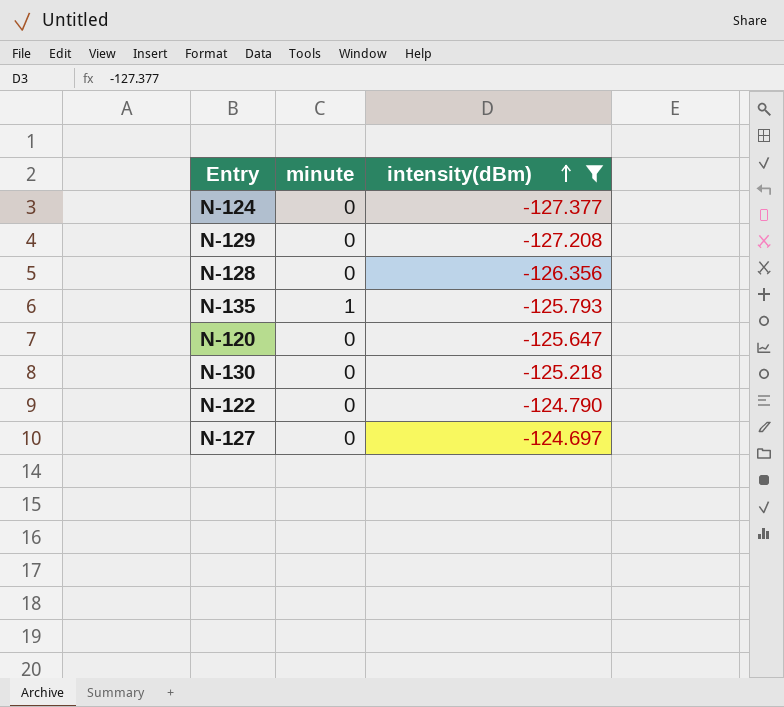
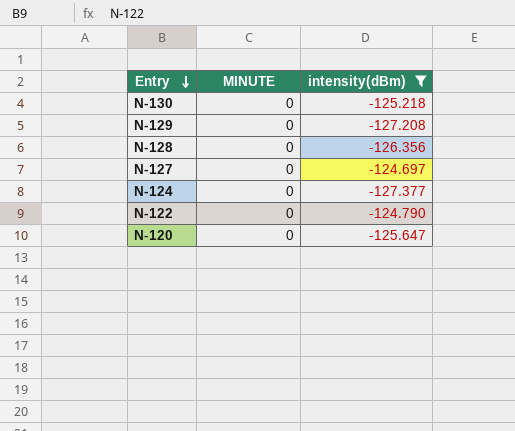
row order: intensity(dBm) ascending -> Entry descending
column name: minute -> MINUTE
row N-135: 1 | -125.793 -> none

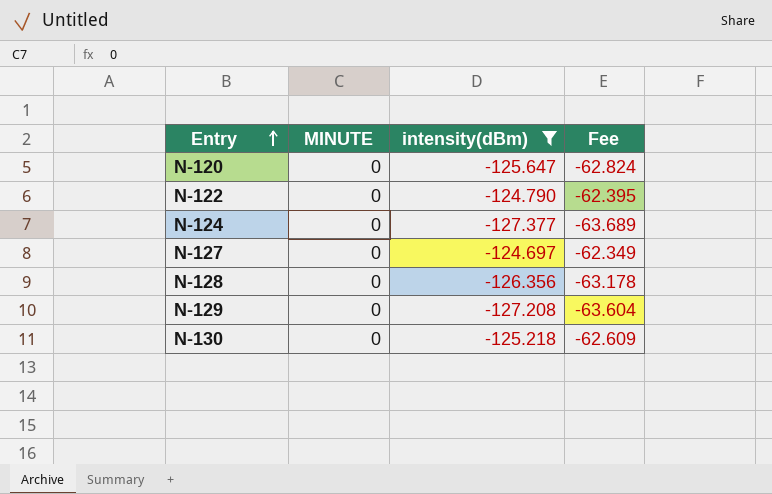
row order: Entry descending -> Entry ascending
column Fee | formula: none -> [intensity(dBm)] * 0.5

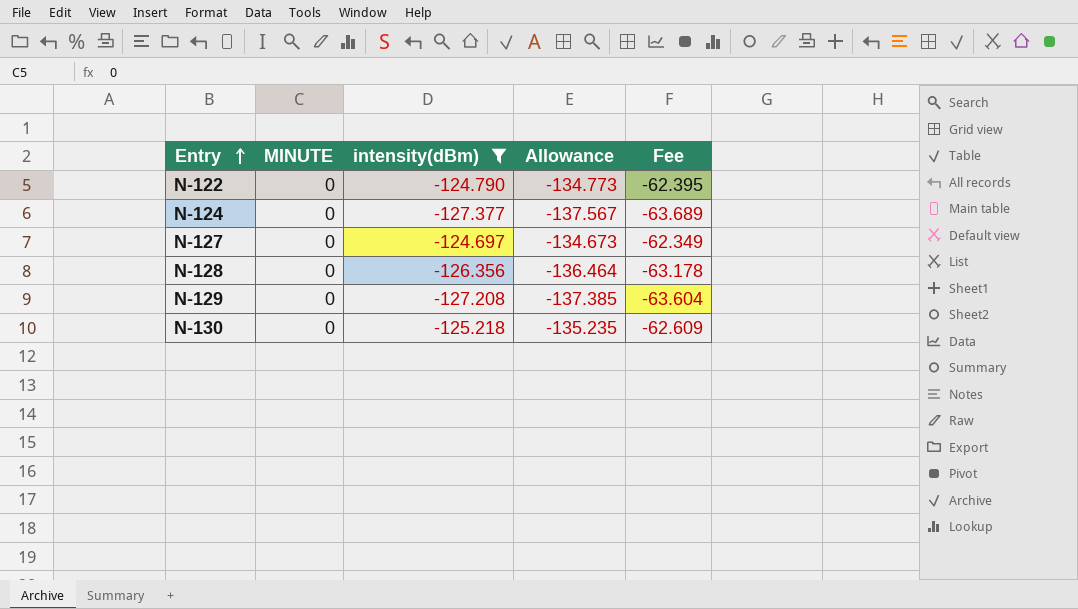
column Allowance | formula: none -> [intensity(dBm)] * 1.08
row N-120: 0 | -125.647 | -62.824 -> none

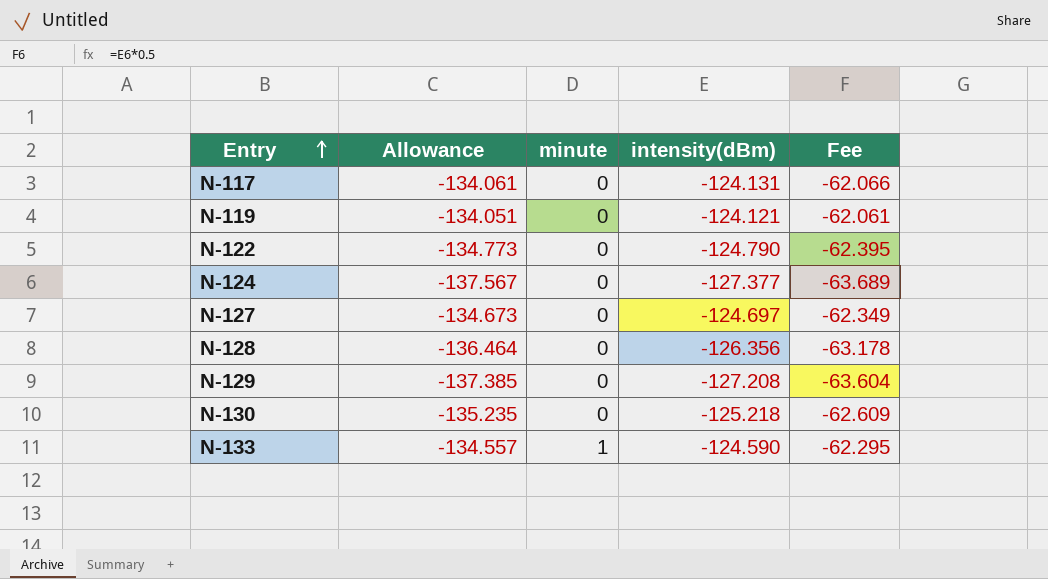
filter: intensity(dBm) <= -124.697 -> none
column Allowance | position: 4 -> 2
column name: MINUTE -> minute

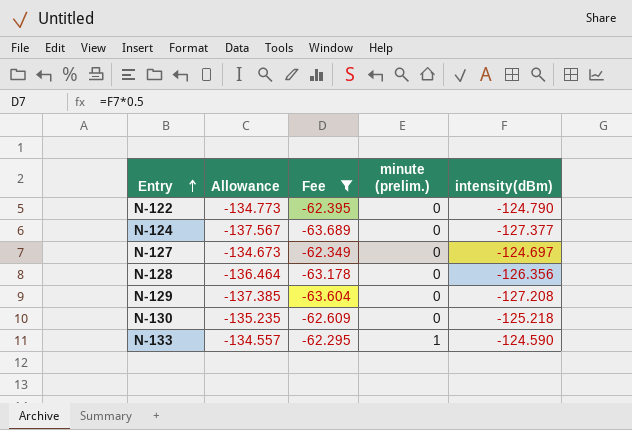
filter: none -> Fee <= -62.295
column Fee | position: 5 -> 3
column name: minute -> minute (prelim.)

